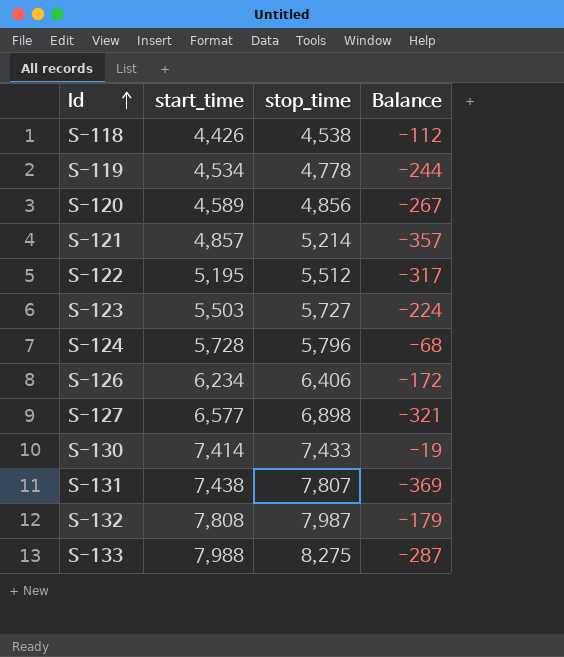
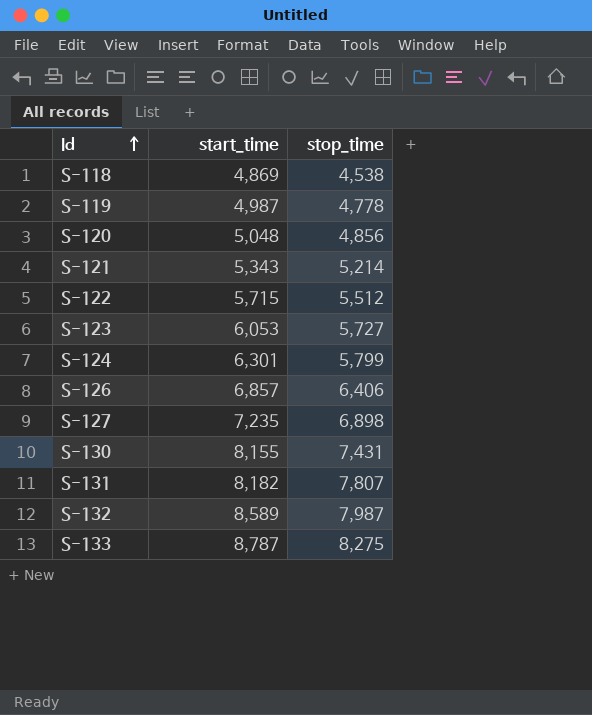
column Balance | formula: [start_time] - [stop_time] -> none
S-118 | start_time: 4,426 -> 4,869
S-119 | start_time: 4,534 -> 4,987
S-120 | start_time: 4,589 -> 5,048
S-121 | start_time: 4,857 -> 5,343
S-122 | start_time: 5,195 -> 5,715
S-123 | start_time: 5,503 -> 6,053
S-124 | start_time: 5,728 -> 6,301
S-124 | stop_time: 5,796 -> 5,799
S-126 | start_time: 6,234 -> 6,857
S-127 | start_time: 6,577 -> 7,235
S-130 | start_time: 7,414 -> 8,155
S-130 | stop_time: 7,433 -> 7,431
S-131 | start_time: 7,438 -> 8,182
S-132 | start_time: 7,808 -> 8,589
S-133 | start_time: 7,988 -> 8,787

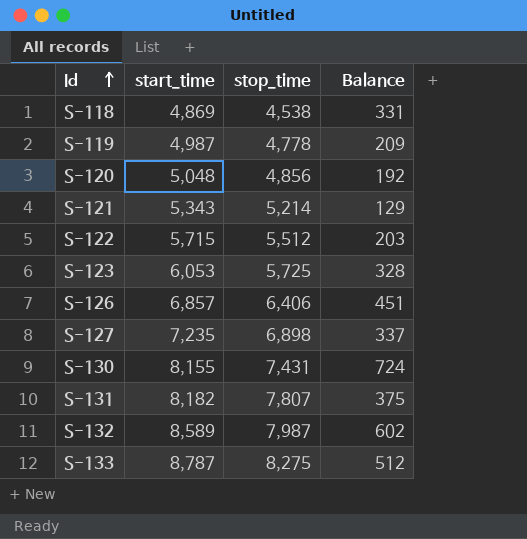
column Balance | formula: none -> [start_time] - [stop_time]
row S-124: 6,301 | 5,799 -> none
S-123 | stop_time: 5,727 -> 5,725

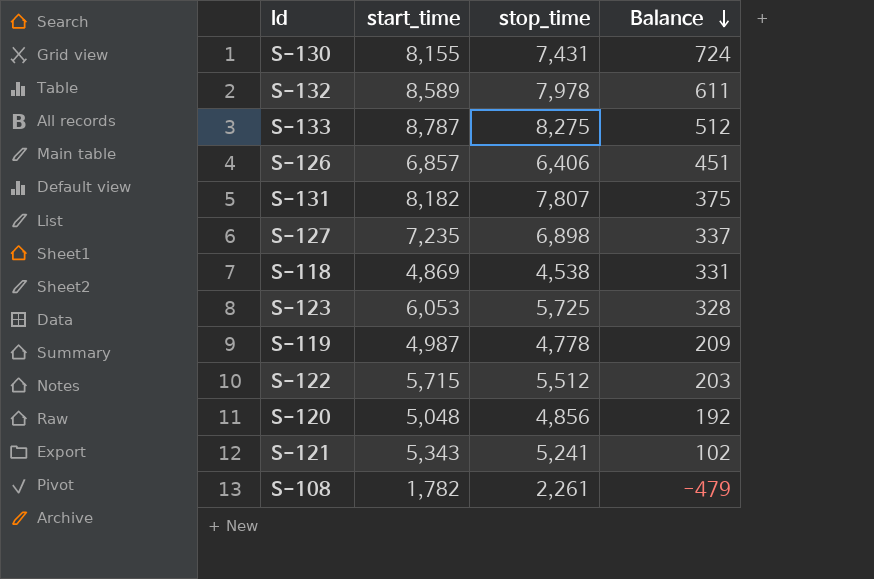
row order: Id ascending -> Balance descending
S-132 | stop_time: 7,987 -> 7,978
S-132 | Balance: 602 -> 611
S-121 | stop_time: 5,214 -> 5,241
S-121 | Balance: 129 -> 102
row S-108: none -> 1,782 | 2,261 | -479

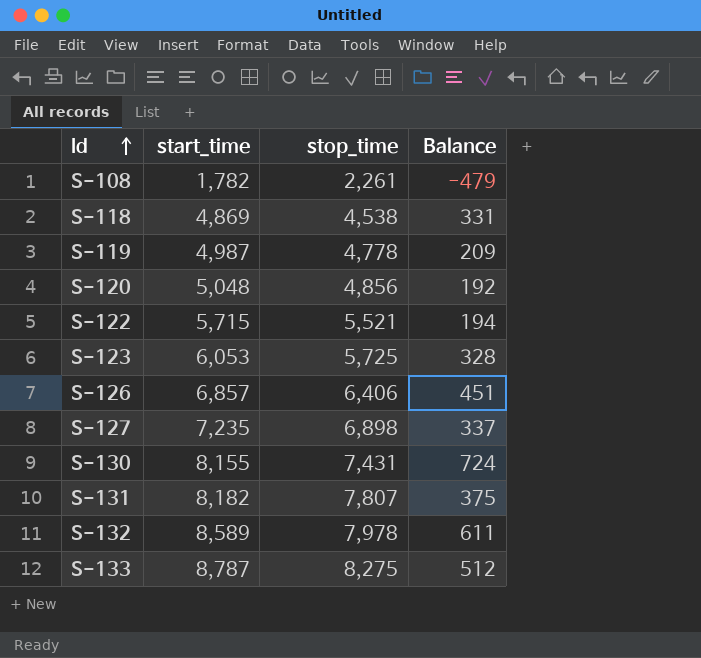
row order: Balance descending -> Id ascending
row S-121: 5,343 | 5,241 | 102 -> none
S-122 | stop_time: 5,512 -> 5,521
S-122 | Balance: 203 -> 194

